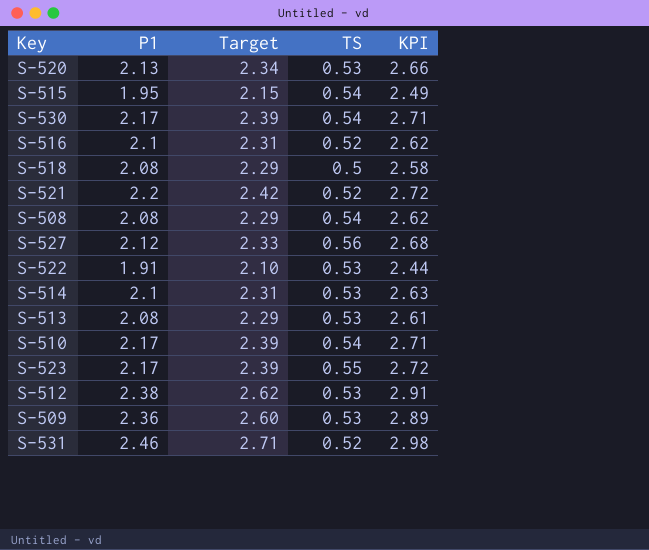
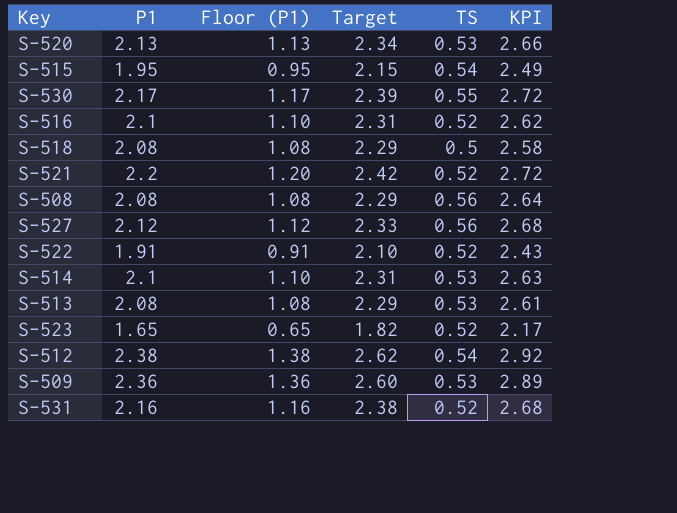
column Floor (P1) | formula: none -> [P1] - 1
row S-510: 2.17 | 2.39 | 0.54 | 2.71 -> none
S-530 | TS: 0.54 -> 0.55
S-530 | KPI: 2.71 -> 2.72
S-508 | TS: 0.54 -> 0.56
S-508 | KPI: 2.62 -> 2.64
S-522 | TS: 0.53 -> 0.52
S-522 | KPI: 2.44 -> 2.43
S-523 | P1: 2.17 -> 1.65
S-523 | Target: 2.39 -> 1.82
S-523 | TS: 0.55 -> 0.52
S-523 | KPI: 2.72 -> 2.17
S-512 | TS: 0.53 -> 0.54
S-512 | KPI: 2.91 -> 2.92
S-531 | P1: 2.46 -> 2.16
S-531 | Target: 2.71 -> 2.38
S-531 | KPI: 2.98 -> 2.68

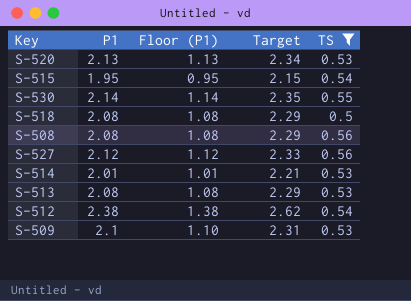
filter: none -> TS != 0.52
column KPI | formula: [P1] + [TS] -> none
S-530 | P1: 2.17 -> 2.14
S-530 | Floor (P1): 1.17 -> 1.14
S-530 | Target: 2.39 -> 2.35
S-514 | P1: 2.1 -> 2.01
S-514 | Floor (P1): 1.10 -> 1.01
S-514 | Target: 2.31 -> 2.21
S-509 | P1: 2.36 -> 2.1
S-509 | Floor (P1): 1.36 -> 1.10
S-509 | Target: 2.60 -> 2.31

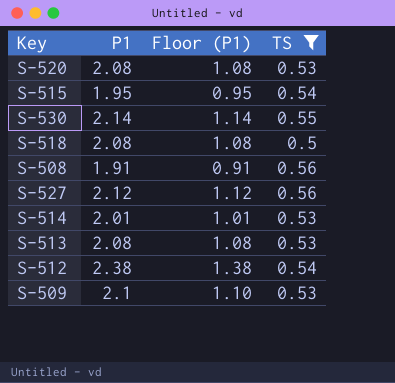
column Target | formula: [P1] * 1.1 -> none
S-520 | P1: 2.13 -> 2.08
S-520 | Floor (P1): 1.13 -> 1.08
S-508 | P1: 2.08 -> 1.91
S-508 | Floor (P1): 1.08 -> 0.91

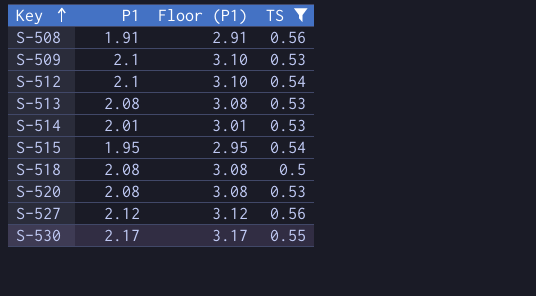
row order: none -> Key ascending
column Floor (P1) | formula: [P1] - 1 -> [P1] + 1
S-512 | P1: 2.38 -> 2.1
S-530 | P1: 2.14 -> 2.17

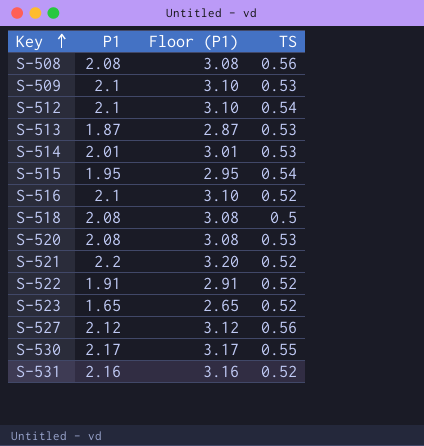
filter: TS != 0.52 -> none
S-508 | P1: 1.91 -> 2.08
S-508 | Floor (P1): 2.91 -> 3.08
S-513 | P1: 2.08 -> 1.87
S-513 | Floor (P1): 3.08 -> 2.87

